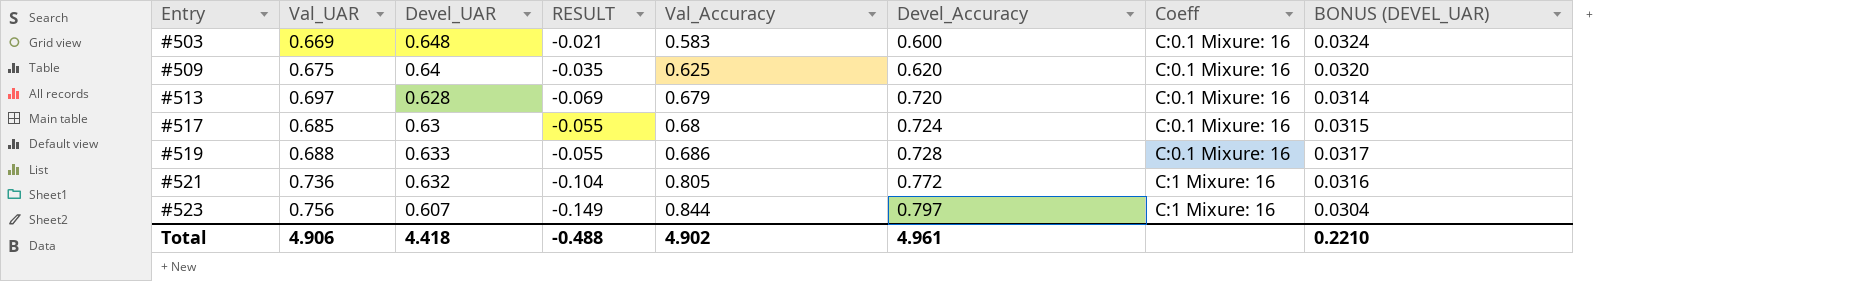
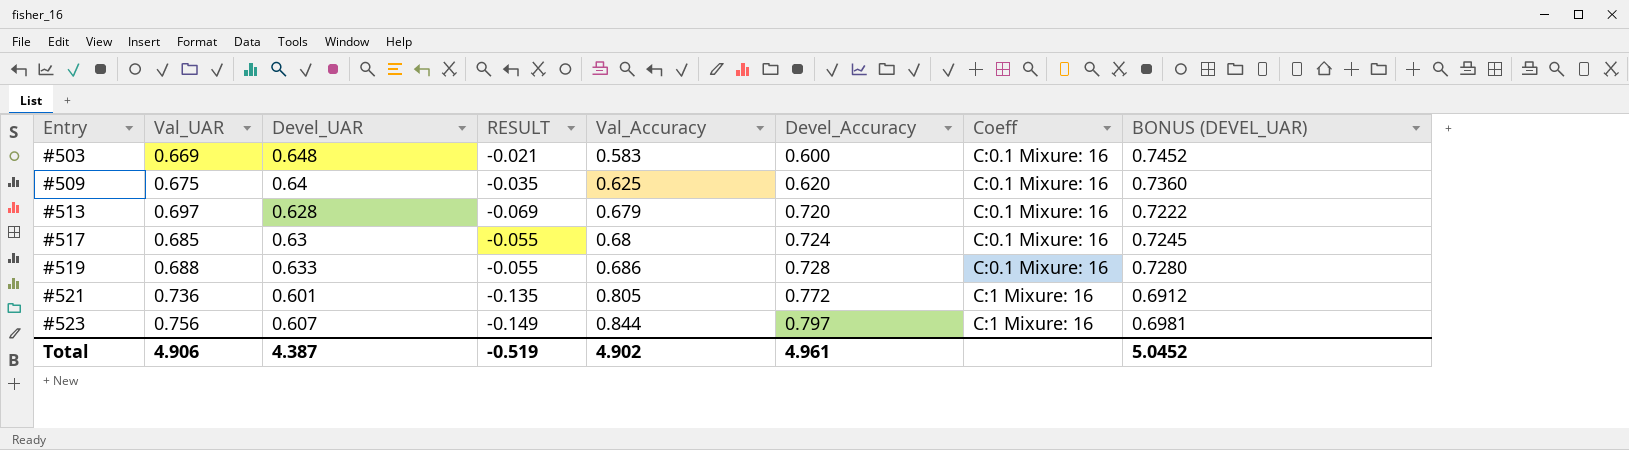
column BONUS (DEVEL_UAR) | formula: [Devel_UAR] * 0.05 -> [Devel_UAR] * 1.15
#521 | Devel_UAR: 0.632 -> 0.601
#521 | RESULT: -0.104 -> -0.135
Total | Devel_UAR: 4.418 -> 4.387
Total | RESULT: -0.488 -> -0.519
Total | BONUS (DEVEL_UAR): 0.2210 -> 5.0452

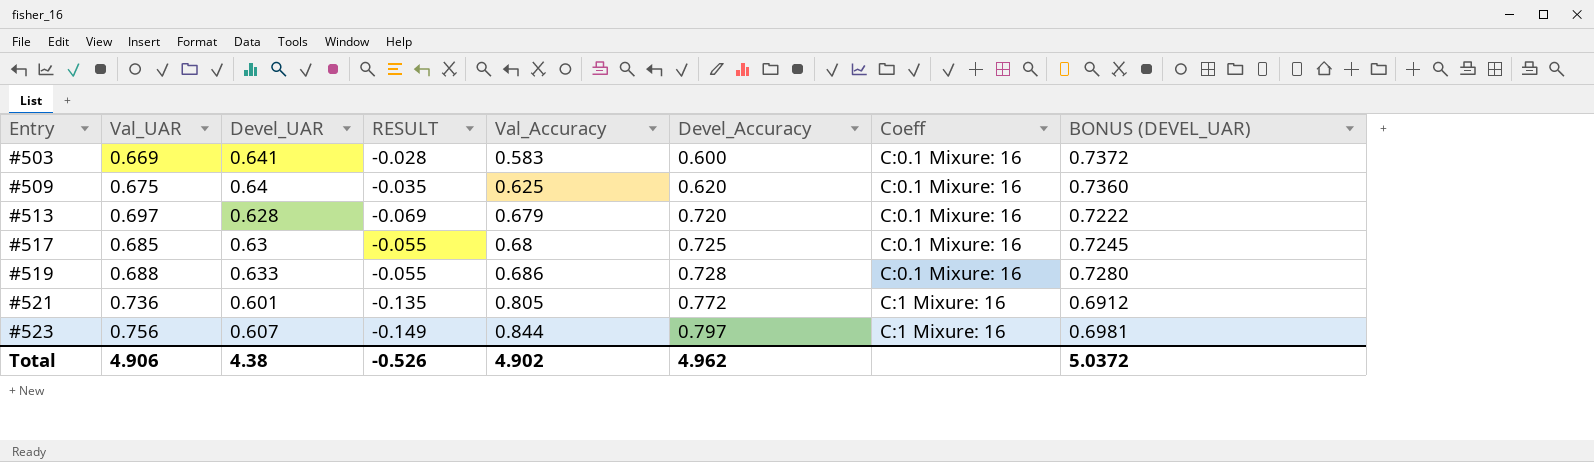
#503 | Devel_UAR: 0.648 -> 0.641
#503 | RESULT: -0.021 -> -0.028
#503 | BONUS (DEVEL_UAR): 0.7452 -> 0.7372
#517 | Devel_Accuracy: 0.724 -> 0.725
Total | Devel_UAR: 4.387 -> 4.38
Total | RESULT: -0.519 -> -0.526
Total | Devel_Accuracy: 4.961 -> 4.962
Total | BONUS (DEVEL_UAR): 5.0452 -> 5.0372

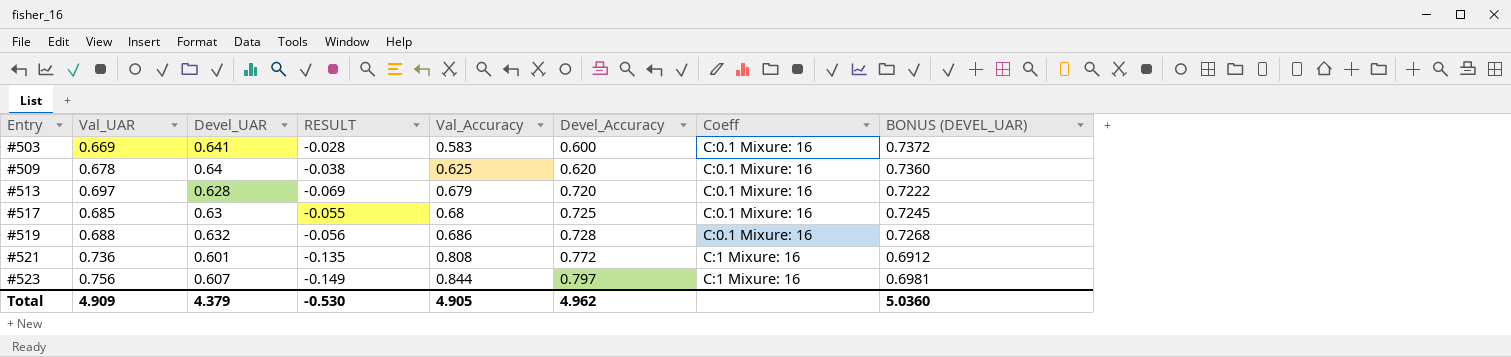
#509 | Val_UAR: 0.675 -> 0.678
#509 | RESULT: -0.035 -> -0.038
#519 | Devel_UAR: 0.633 -> 0.632
#519 | RESULT: -0.055 -> -0.056
#519 | BONUS (DEVEL_UAR): 0.7280 -> 0.7268
#521 | Val_Accuracy: 0.805 -> 0.808
Total | Val_UAR: 4.906 -> 4.909
Total | Devel_UAR: 4.38 -> 4.379
Total | RESULT: -0.526 -> -0.530
Total | Val_Accuracy: 4.902 -> 4.905
Total | BONUS (DEVEL_UAR): 5.0372 -> 5.0360

